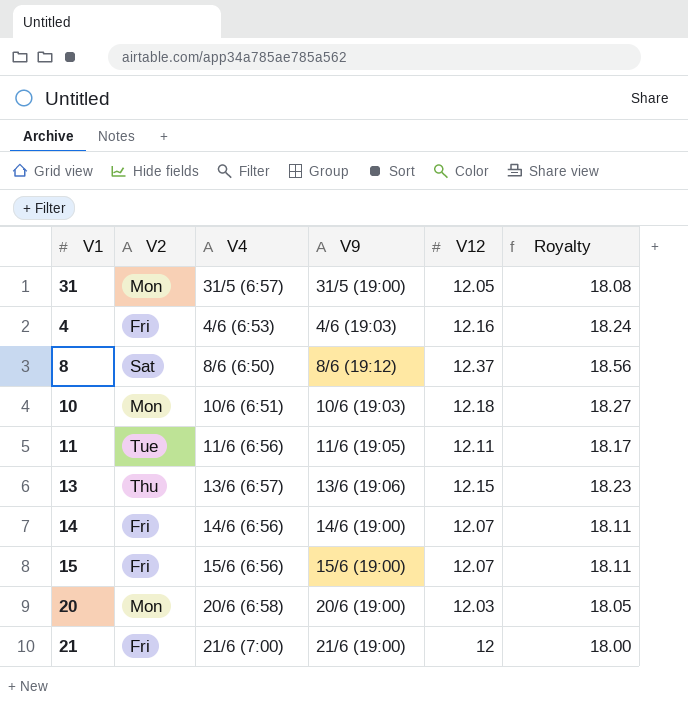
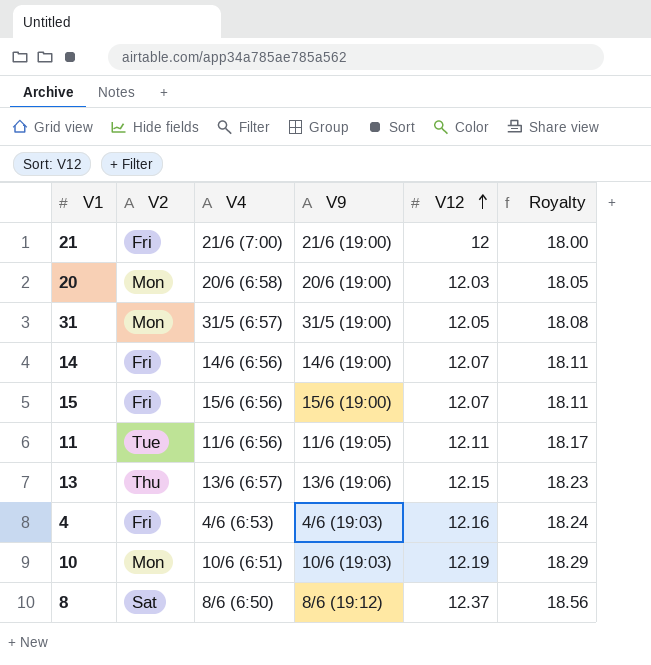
row order: none -> V12 ascending
10 | V12: 12.18 -> 12.19
10 | Royalty: 18.27 -> 18.29

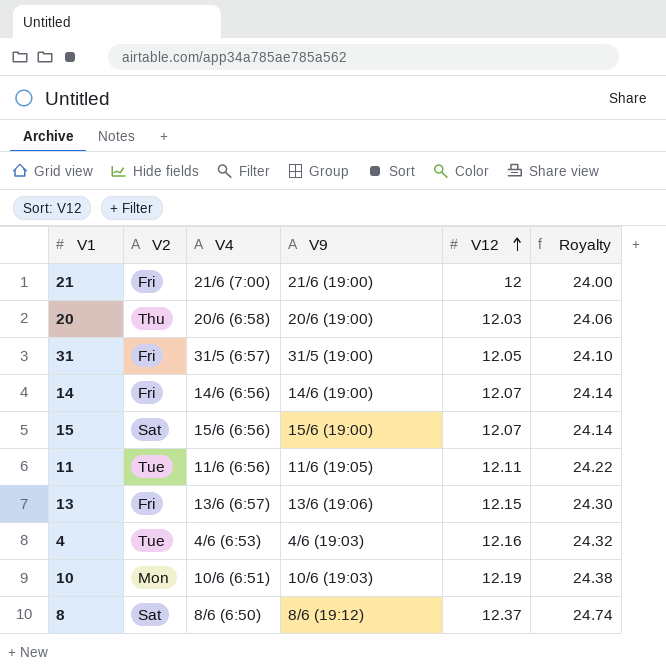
column Royalty | formula: [V12] * 1.5 -> [V12] * 2
20 | V2: Mon -> Thu
31 | V2: Mon -> Fri
15 | V2: Fri -> Sat
13 | V2: Thu -> Fri
4 | V2: Fri -> Tue

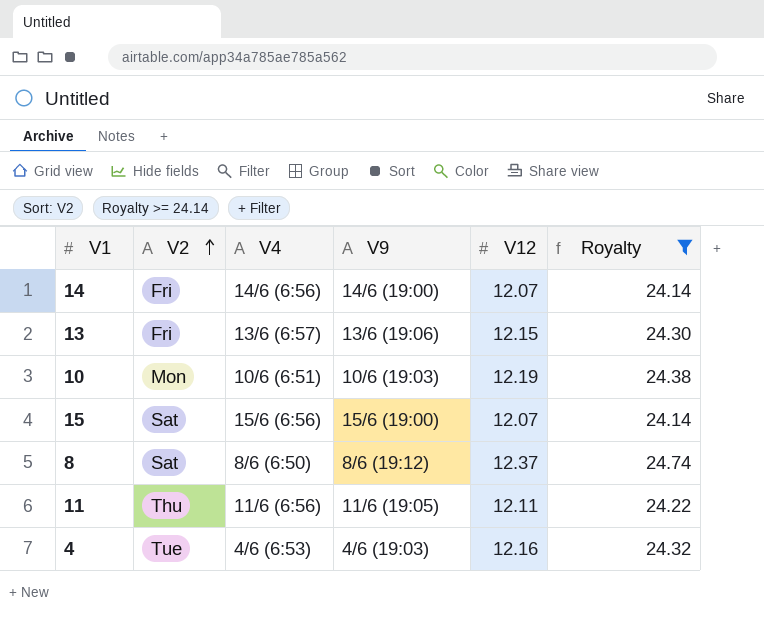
filter: none -> Royalty >= 24.14
row order: V12 ascending -> V2 ascending
11 | V2: Tue -> Thu

